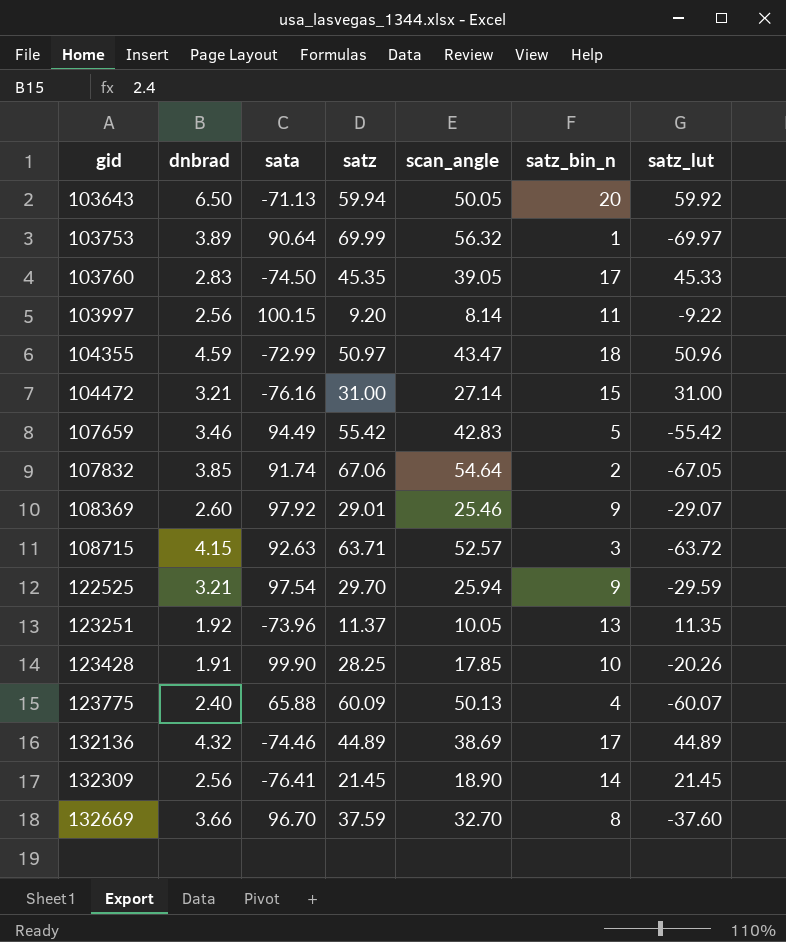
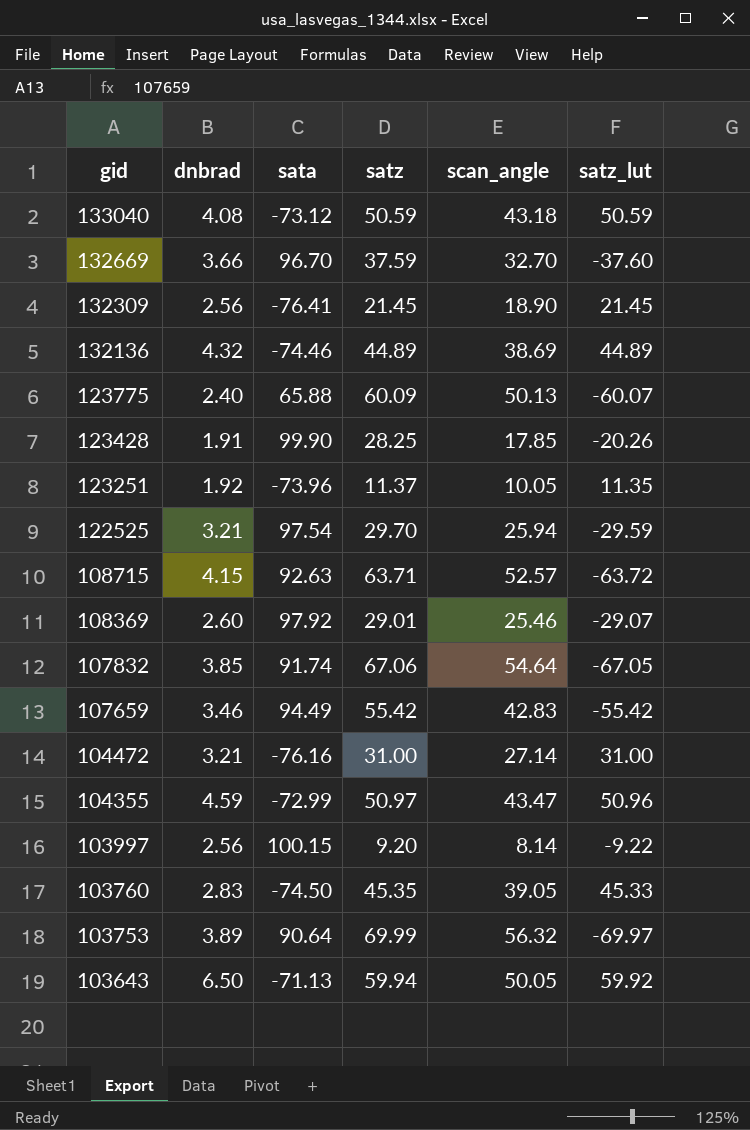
row order: gid ascending -> gid descending
column satz_bin_n | position: 6 -> none
row 133040: none -> 4.08 | -73.12 | 50.59 | 43.18 | 50.59

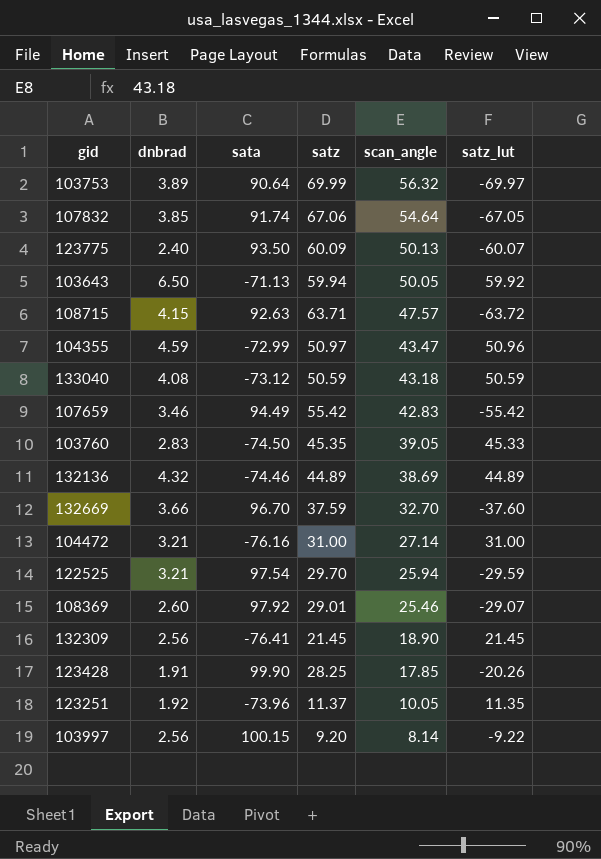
row order: gid descending -> scan_angle descending
123775 | sata: 65.88 -> 93.50
108715 | scan_angle: 52.57 -> 47.57

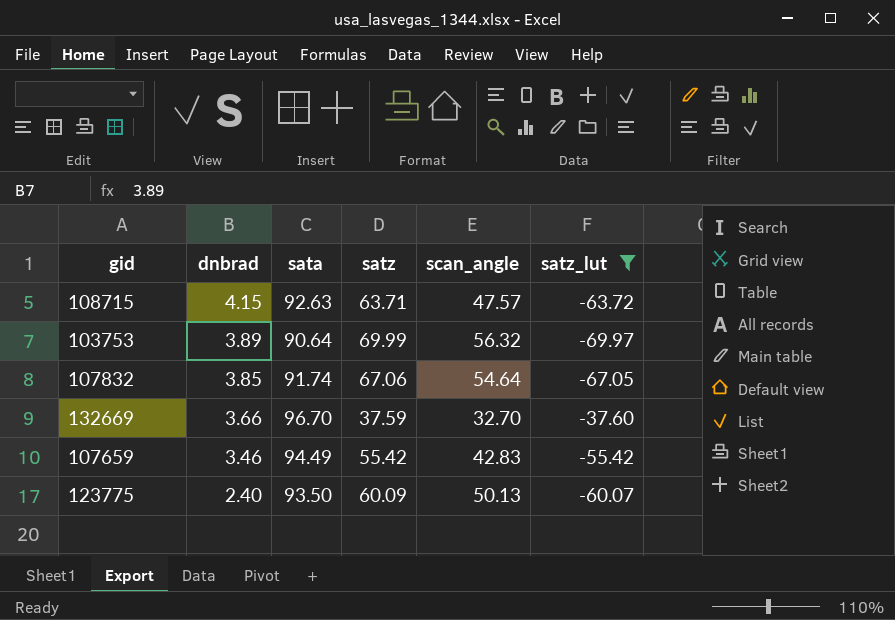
filter: none -> satz_lut <= -37.60
row order: scan_angle descending -> dnbrad descending

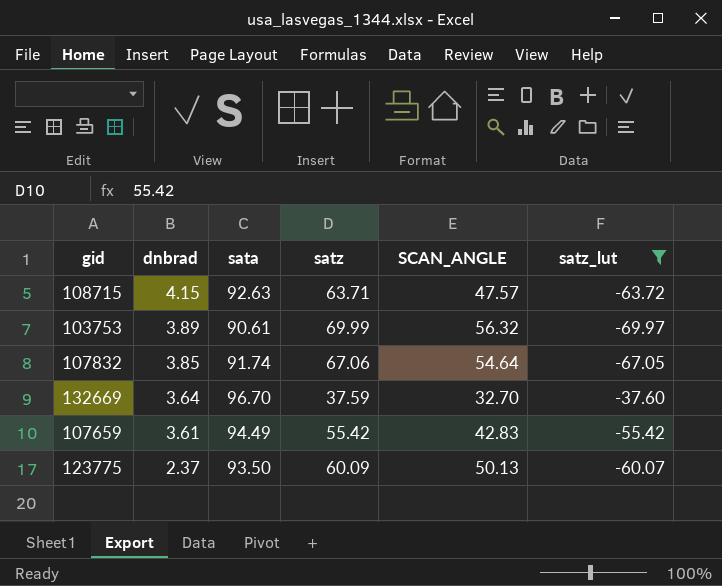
column name: scan_angle -> SCAN_ANGLE
103753 | sata: 90.64 -> 90.61
132669 | dnbrad: 3.66 -> 3.64
107659 | dnbrad: 3.46 -> 3.61
123775 | dnbrad: 2.40 -> 2.37

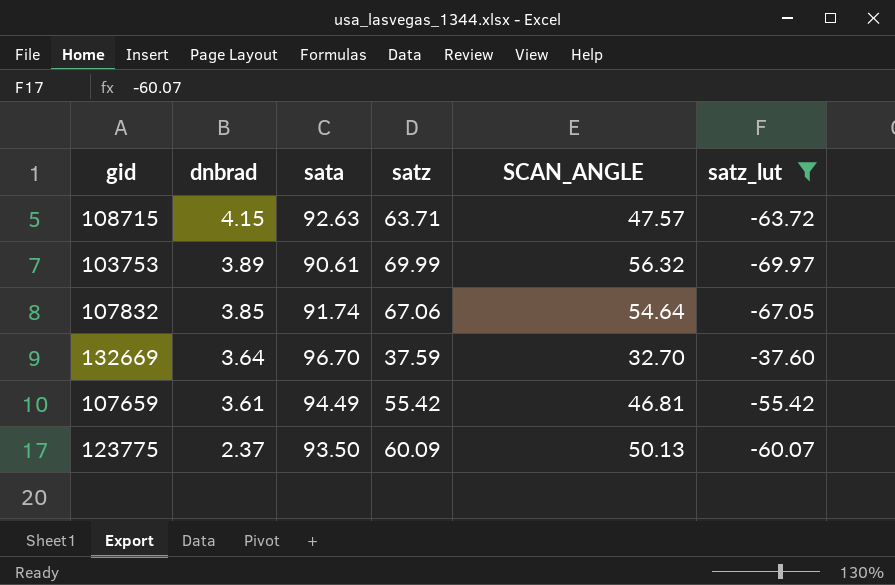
107659 | SCAN_ANGLE: 42.83 -> 46.81

